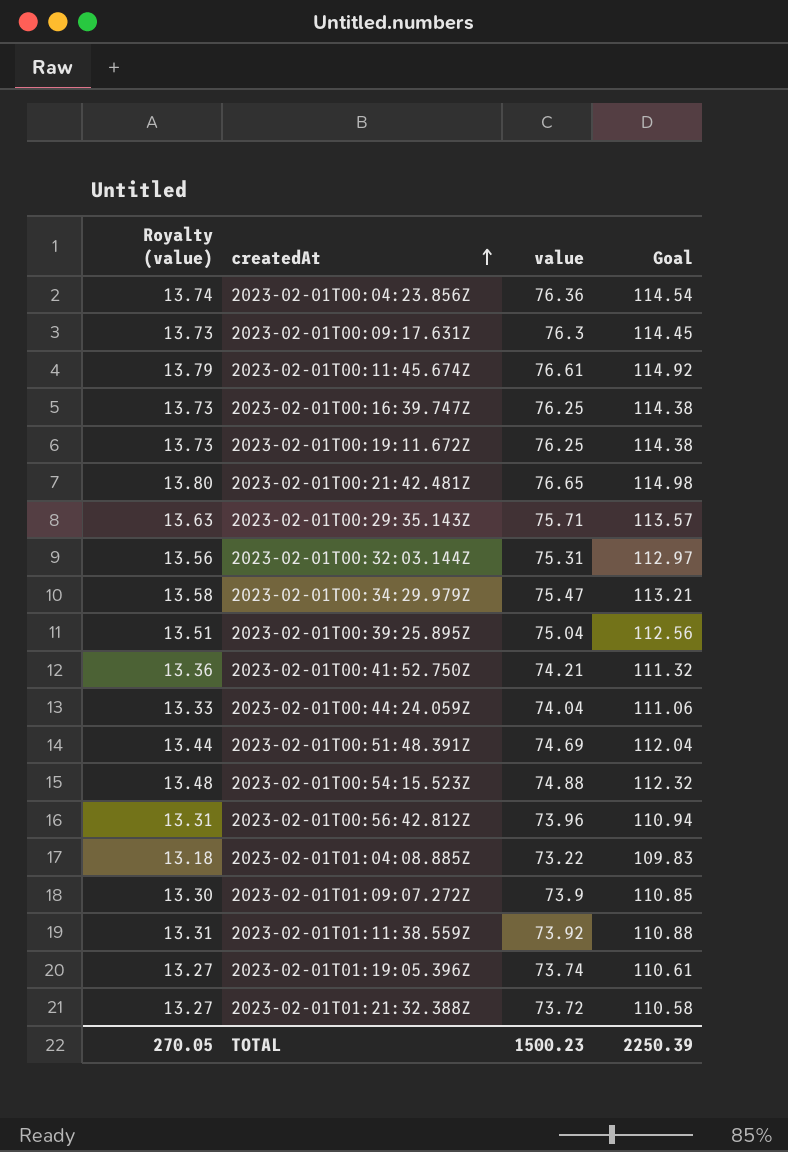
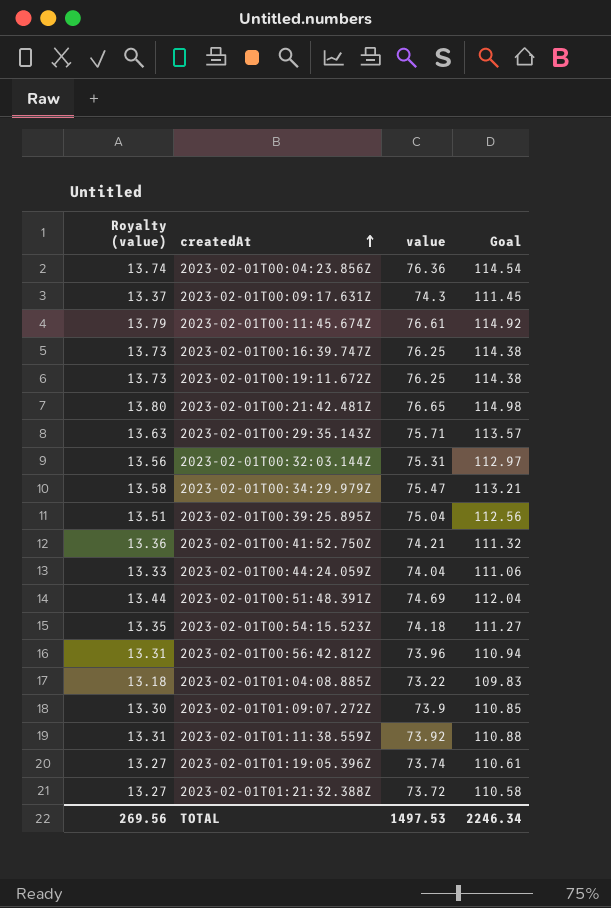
2023-02-01T00:09:17.631Z | Royalty (value): 13.73 -> 13.37
2023-02-01T00:09:17.631Z | value: 76.3 -> 74.3
2023-02-01T00:09:17.631Z | Goal: 114.45 -> 111.45
2023-02-01T00:54:15.523Z | Royalty (value): 13.48 -> 13.35
2023-02-01T00:54:15.523Z | value: 74.88 -> 74.18
2023-02-01T00:54:15.523Z | Goal: 112.32 -> 111.27
TOTAL | Royalty (value): 270.05 -> 269.56
TOTAL | value: 1500.23 -> 1497.53
TOTAL | Goal: 2250.39 -> 2246.34

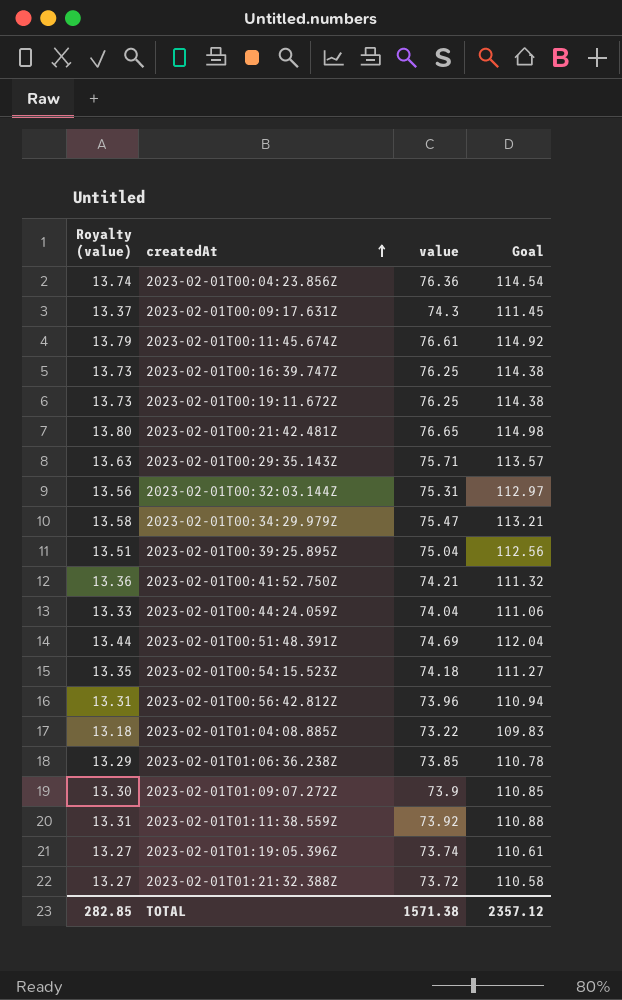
row 2023-02-01T01:06:36.238Z: none -> 13.29 | 73.85 | 110.78
TOTAL | Royalty (value): 269.56 -> 282.85
TOTAL | value: 1497.53 -> 1571.38
TOTAL | Goal: 2246.34 -> 2357.12

